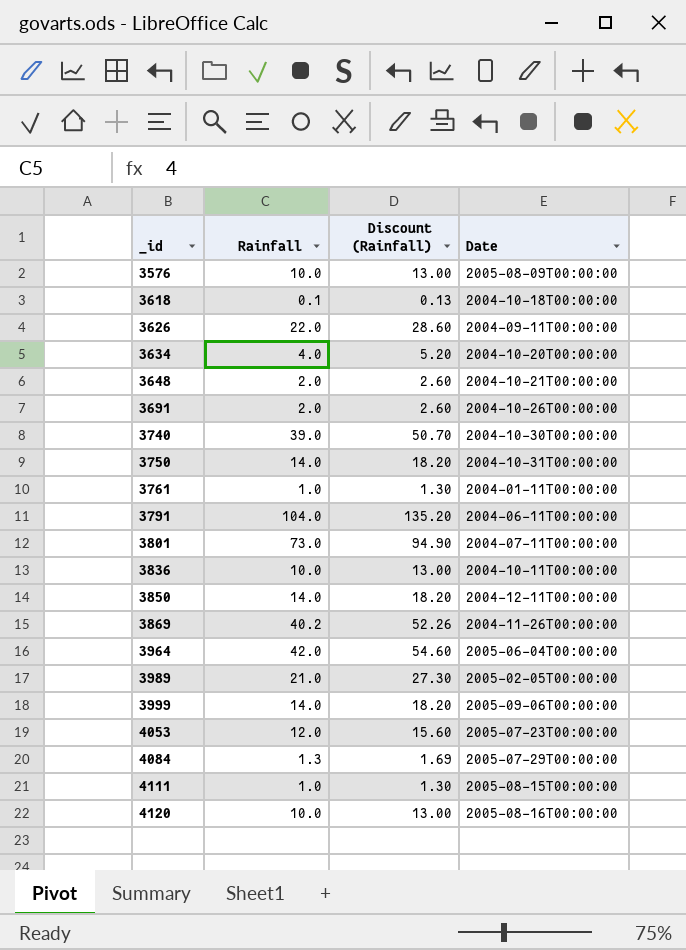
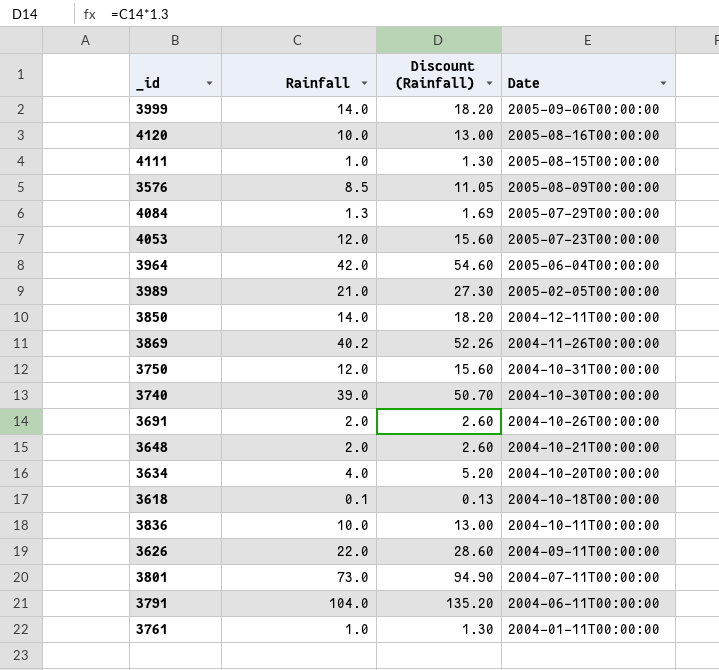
row order: _id ascending -> Date descending
3576 | Rainfall: 10.0 -> 8.5
3576 | Discount (Rainfall): 13.00 -> 11.05
3750 | Rainfall: 14.0 -> 12.0
3750 | Discount (Rainfall): 18.20 -> 15.60

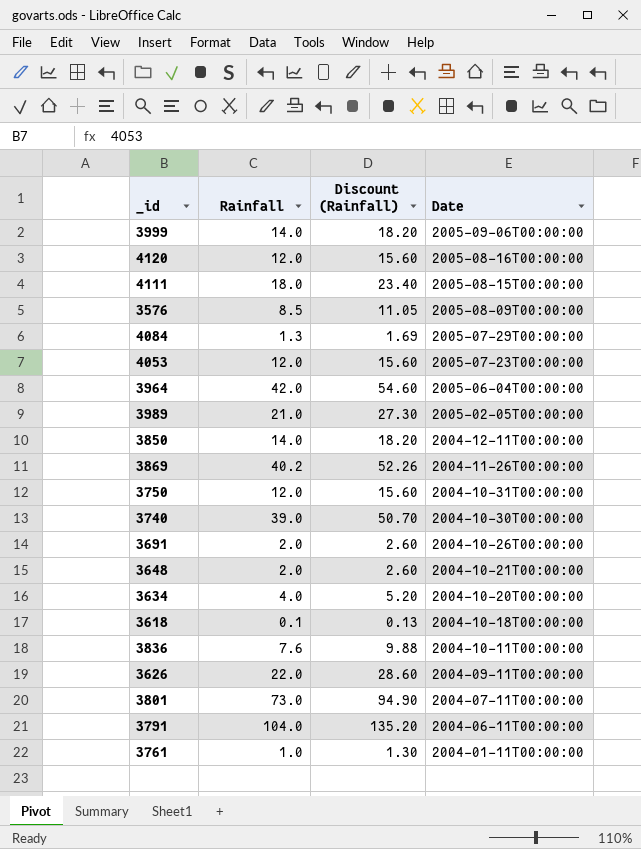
4120 | Rainfall: 10.0 -> 12.0
4120 | Discount (Rainfall): 13.00 -> 15.60
4111 | Rainfall: 1.0 -> 18.0
4111 | Discount (Rainfall): 1.30 -> 23.40
3836 | Rainfall: 10.0 -> 7.6
3836 | Discount (Rainfall): 13.00 -> 9.88

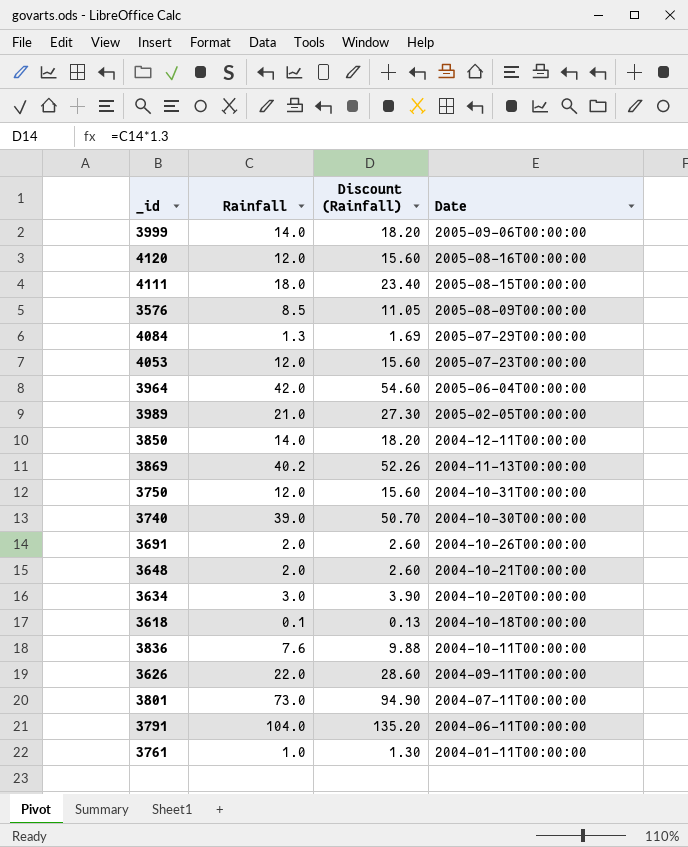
3869 | Date: 2004-11-26T00:00:00 -> 2004-11-13T00:00:00
3634 | Rainfall: 4.0 -> 3.0
3634 | Discount (Rainfall): 5.20 -> 3.90

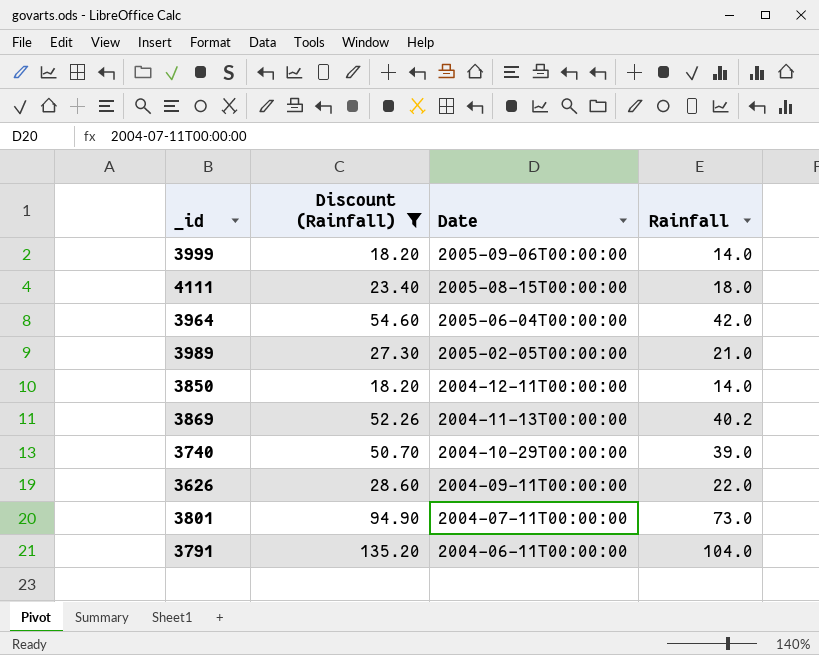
filter: none -> Discount (Rainfall) >= 18.20
column Rainfall | position: 2 -> 4
3740 | Date: 2004-10-30T00:00:00 -> 2004-10-29T00:00:00

